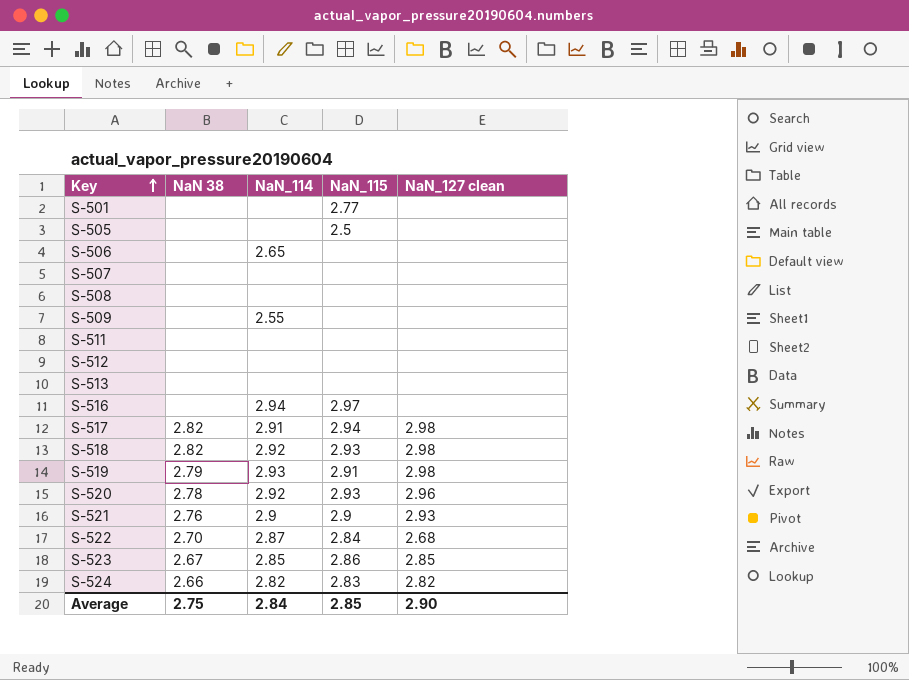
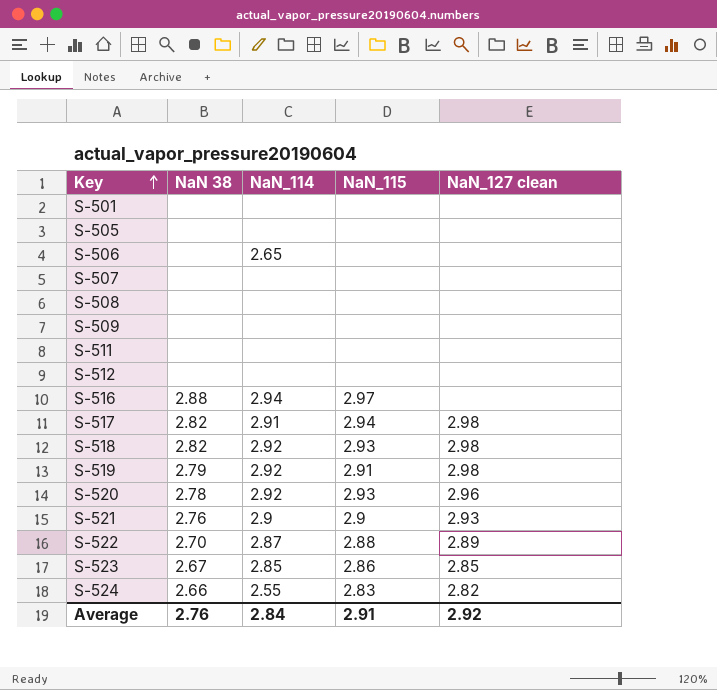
row S-513: none | none | none | none -> none
S-501 | NaN_115: 2.77 -> none
S-505 | NaN_115: 2.5 -> none
S-509 | NaN_114: 2.55 -> none
S-516 | NaN 38: none -> 2.88
S-519 | NaN_114: 2.93 -> 2.92
S-522 | NaN_115: 2.84 -> 2.88
S-522 | NaN_127 clean: 2.68 -> 2.89
S-524 | NaN_114: 2.82 -> 2.55
Average | NaN 38: 2.75 -> 2.76
Average | NaN_115: 2.85 -> 2.91
Average | NaN_127 clean: 2.90 -> 2.92

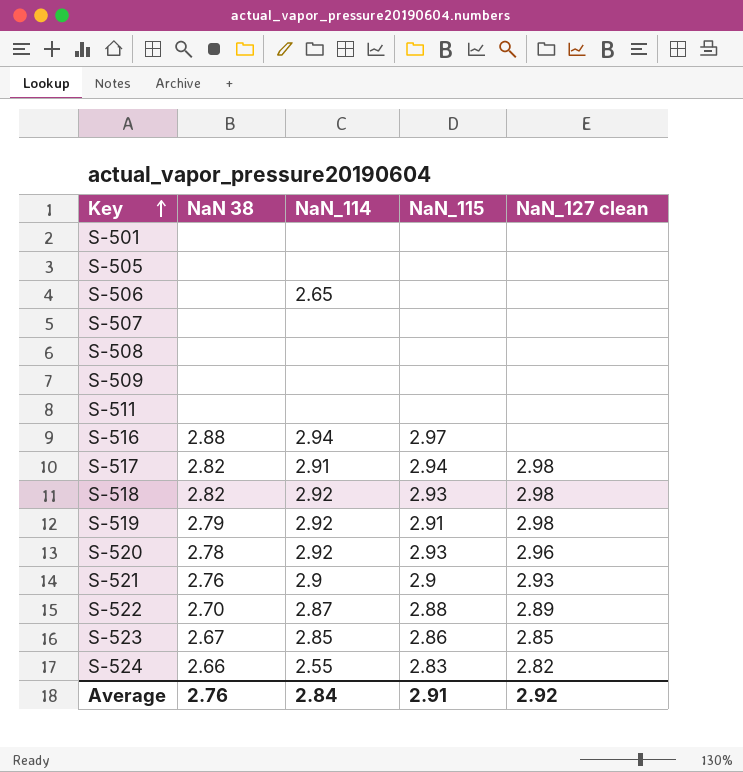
row S-512: none | none | none | none -> none

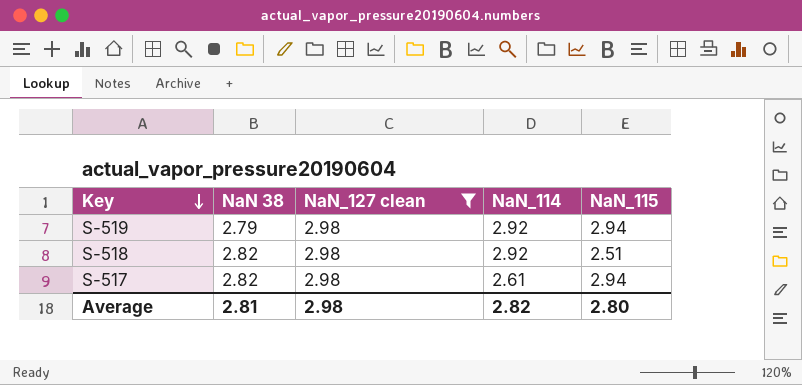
filter: none -> NaN_127 clean = 2.98
row order: Key ascending -> Key descending
column NaN_127 clean | position: 5 -> 3
S-519 | NaN_115: 2.91 -> 2.94
S-518 | NaN_115: 2.93 -> 2.51
S-517 | NaN_114: 2.91 -> 2.61
Average | NaN 38: 2.76 -> 2.81
Average | NaN_127 clean: 2.92 -> 2.98
Average | NaN_114: 2.84 -> 2.82
Average | NaN_115: 2.91 -> 2.80

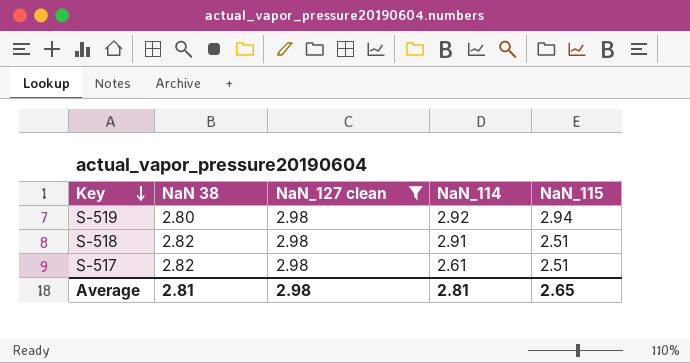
S-519 | NaN 38: 2.79 -> 2.80
S-518 | NaN_114: 2.92 -> 2.91
S-517 | NaN_115: 2.94 -> 2.51
Average | NaN_114: 2.82 -> 2.81
Average | NaN_115: 2.80 -> 2.65

